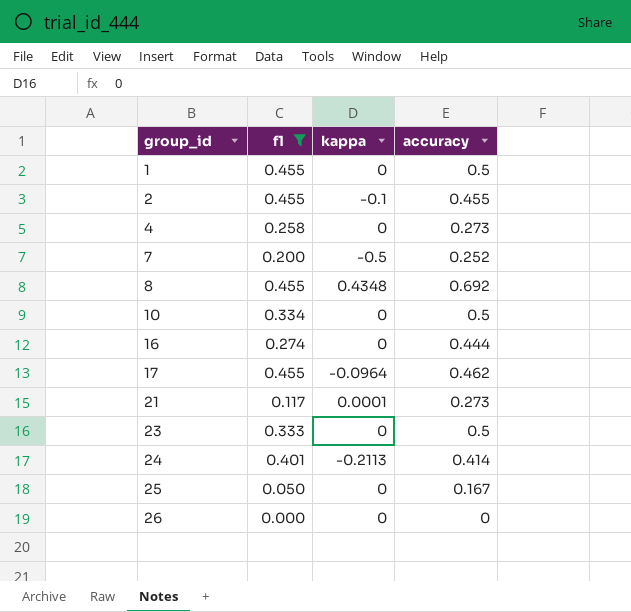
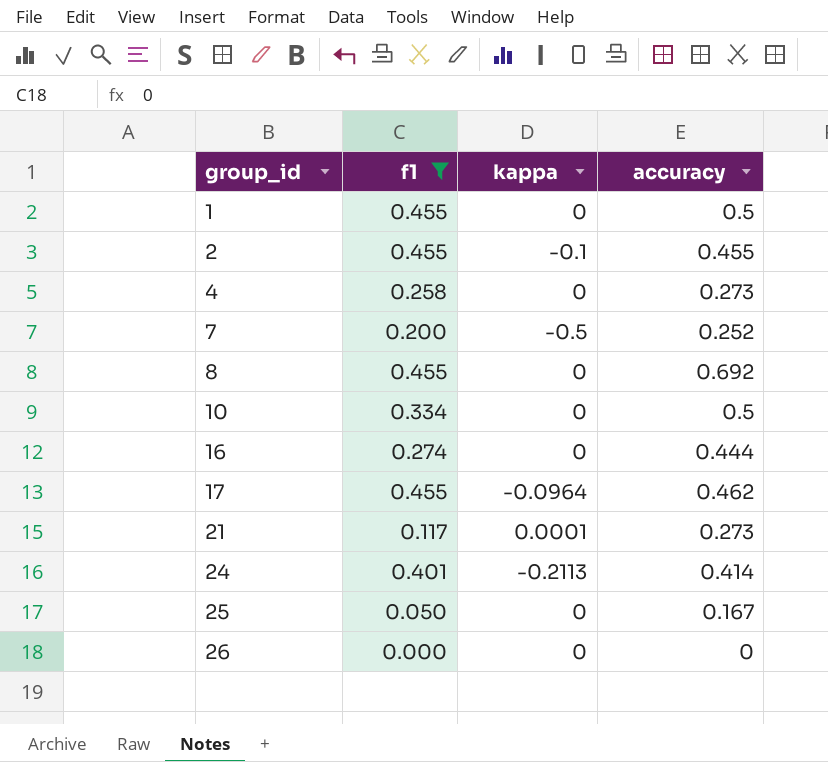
row 23: 0.333 | 0 | 0.5 -> none
8 | kappa: 0.4348 -> 0

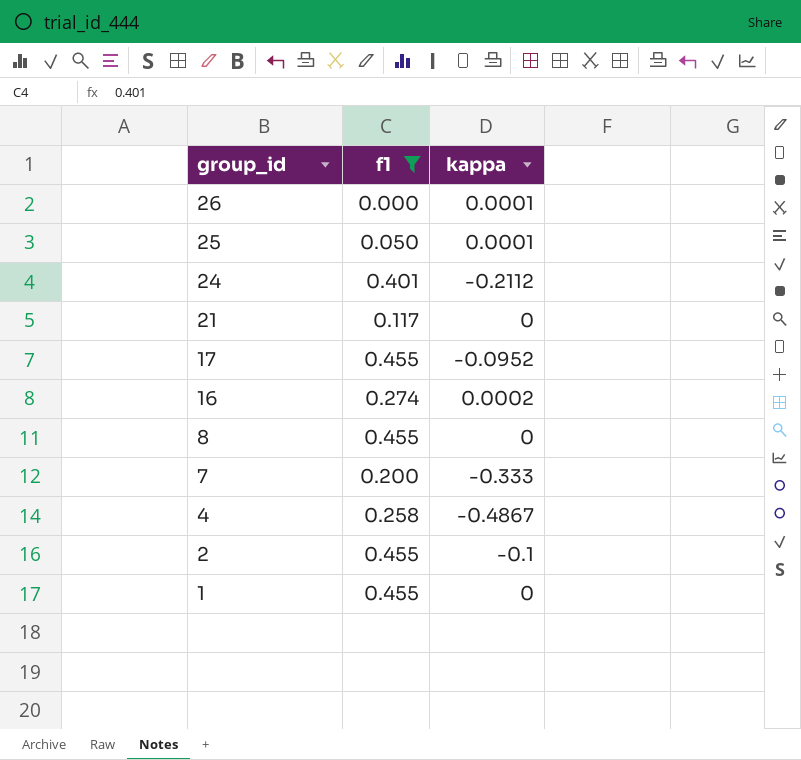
row order: group_id ascending -> group_id descending
column accuracy | position: 4 -> none
row 10: 0.334 | 0 | 0.5 -> none
26 | kappa: 0 -> 0.0001
25 | kappa: 0 -> 0.0001
24 | kappa: -0.2113 -> -0.2112
21 | kappa: 0.0001 -> 0
17 | kappa: -0.0964 -> -0.0952
16 | kappa: 0 -> 0.0002
7 | kappa: -0.5 -> -0.333
4 | kappa: 0 -> -0.4867

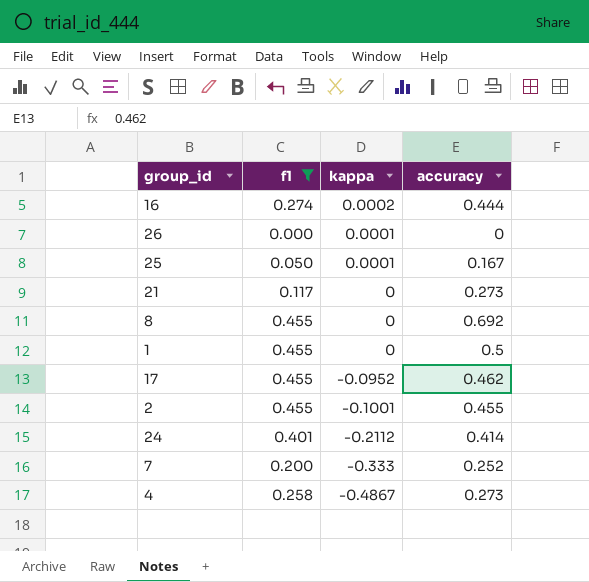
row order: group_id descending -> kappa descending
column accuracy | position: none -> 4
2 | kappa: -0.1 -> -0.1001

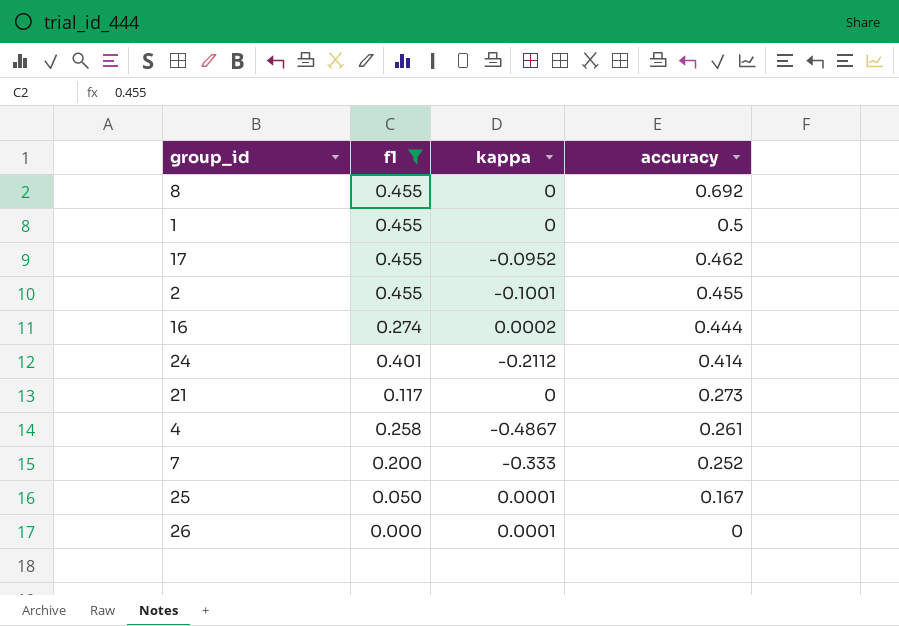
row order: kappa descending -> accuracy descending
4 | accuracy: 0.273 -> 0.261

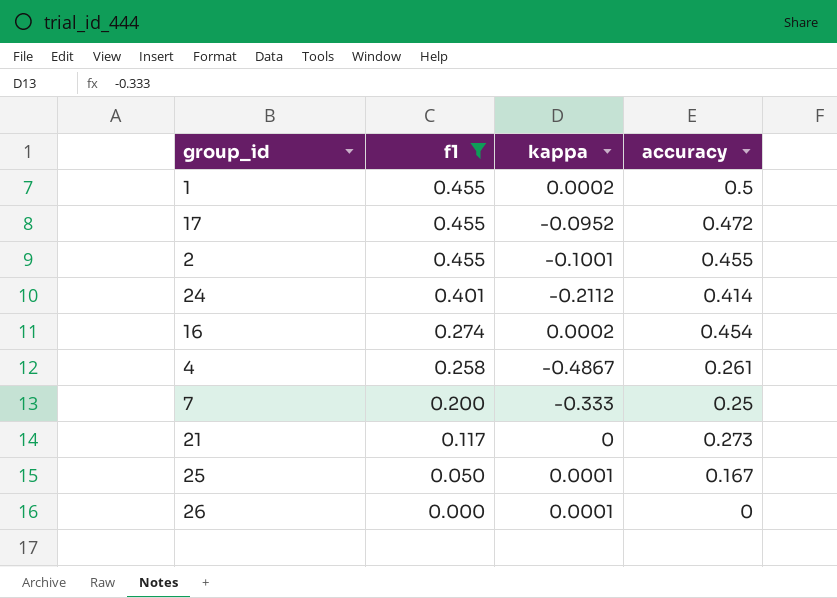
row order: accuracy descending -> f1 descending
row 8: 0.455 | 0 | 0.692 -> none
1 | kappa: 0 -> 0.0002
17 | accuracy: 0.462 -> 0.472
16 | accuracy: 0.444 -> 0.454
7 | accuracy: 0.252 -> 0.25

